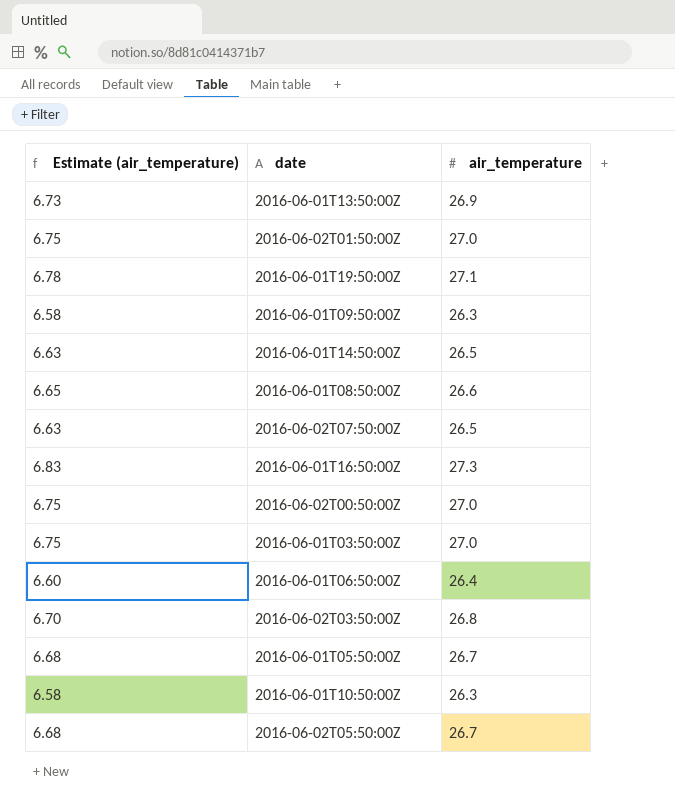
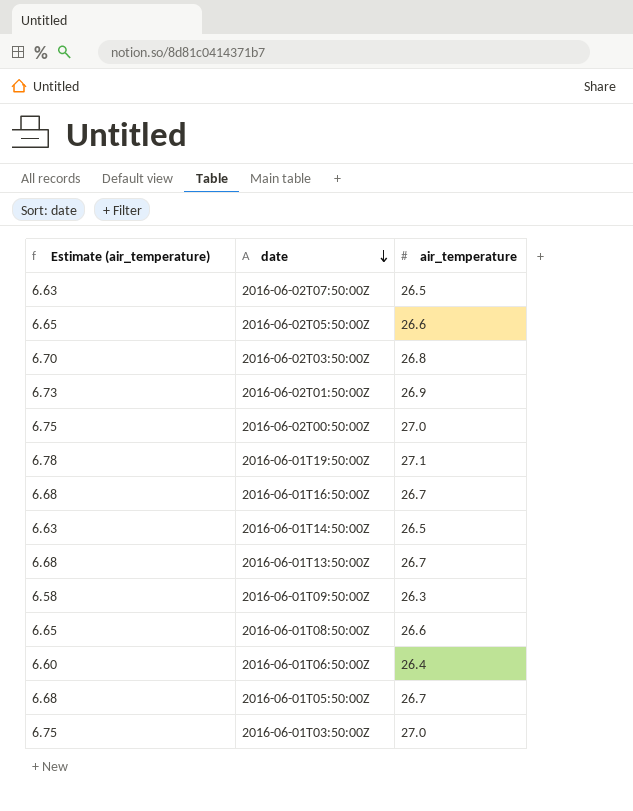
row order: none -> date descending
row 2016-06-01T10:50:00Z: 6.58 | 26.3 -> none
2016-06-02T05:50:00Z | Estimate (air_temperature): 6.68 -> 6.65
2016-06-02T05:50:00Z | air_temperature: 26.7 -> 26.6
2016-06-02T01:50:00Z | Estimate (air_temperature): 6.75 -> 6.73
2016-06-02T01:50:00Z | air_temperature: 27.0 -> 26.9
2016-06-01T16:50:00Z | Estimate (air_temperature): 6.83 -> 6.68
2016-06-01T16:50:00Z | air_temperature: 27.3 -> 26.7
2016-06-01T13:50:00Z | Estimate (air_temperature): 6.73 -> 6.68
2016-06-01T13:50:00Z | air_temperature: 26.9 -> 26.7

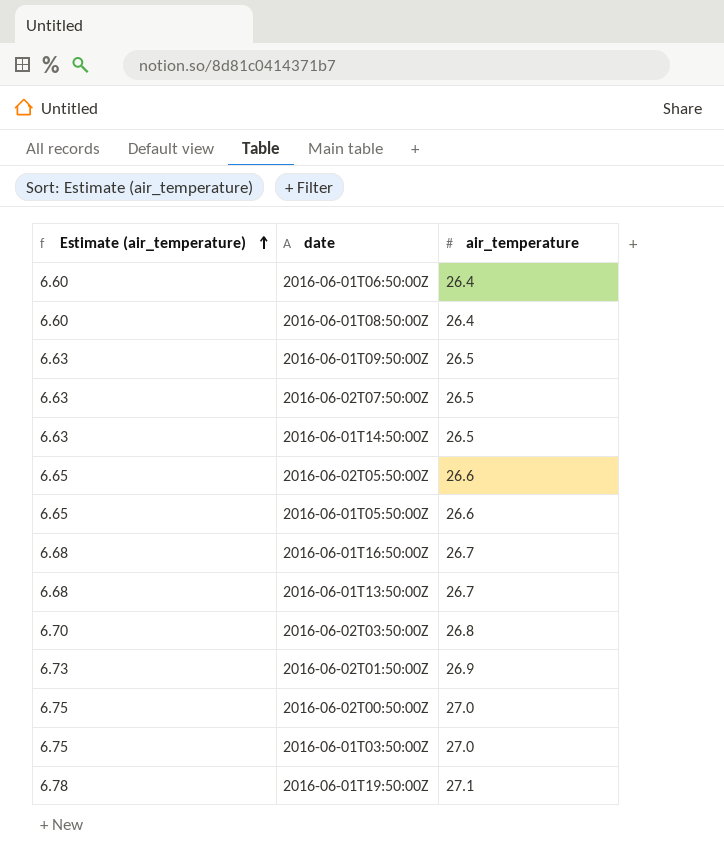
row order: date descending -> Estimate (air_temperature) ascending
2016-06-01T08:50:00Z | Estimate (air_temperature): 6.65 -> 6.60
2016-06-01T08:50:00Z | air_temperature: 26.6 -> 26.4
2016-06-01T09:50:00Z | Estimate (air_temperature): 6.58 -> 6.63
2016-06-01T09:50:00Z | air_temperature: 26.3 -> 26.5
2016-06-01T05:50:00Z | Estimate (air_temperature): 6.68 -> 6.65
2016-06-01T05:50:00Z | air_temperature: 26.7 -> 26.6

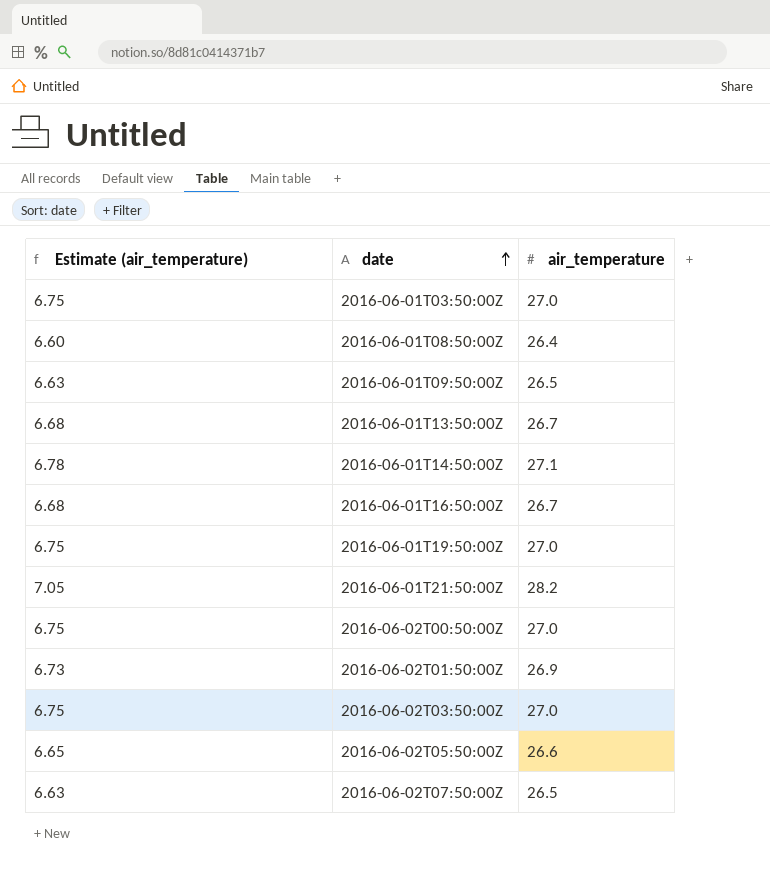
row order: Estimate (air_temperature) ascending -> date ascending
row 2016-06-01T06:50:00Z: 6.60 | 26.4 -> none
row 2016-06-01T05:50:00Z: 6.65 | 26.6 -> none
2016-06-01T14:50:00Z | Estimate (air_temperature): 6.63 -> 6.78
2016-06-01T14:50:00Z | air_temperature: 26.5 -> 27.1
2016-06-01T19:50:00Z | Estimate (air_temperature): 6.78 -> 6.75
2016-06-01T19:50:00Z | air_temperature: 27.1 -> 27.0
row 2016-06-01T21:50:00Z: none -> 7.05 | 28.2
2016-06-02T03:50:00Z | Estimate (air_temperature): 6.70 -> 6.75
2016-06-02T03:50:00Z | air_temperature: 26.8 -> 27.0

